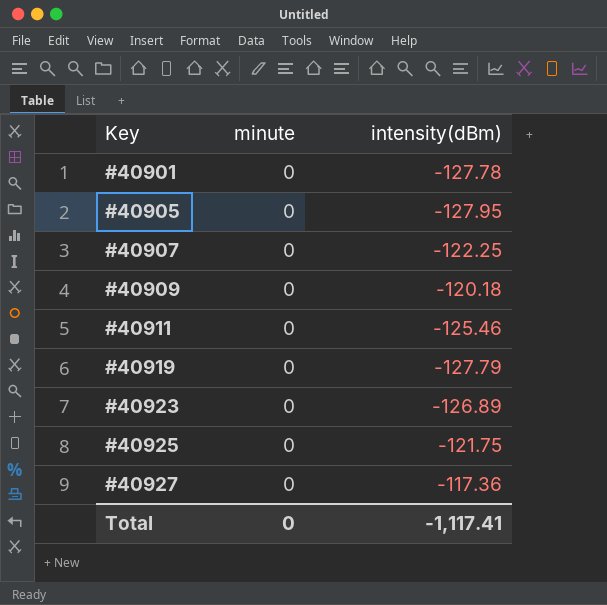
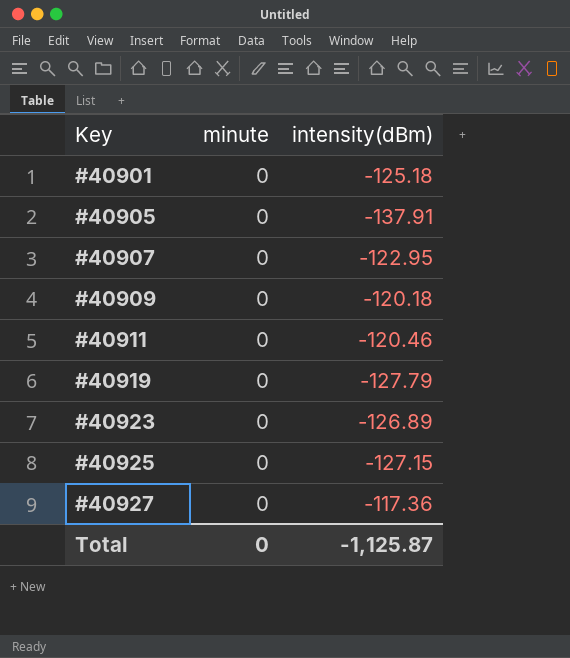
#40901 | intensity(dBm): -127.78 -> -125.18
#40905 | intensity(dBm): -127.95 -> -137.91
#40907 | intensity(dBm): -122.25 -> -122.95
#40911 | intensity(dBm): -125.46 -> -120.46
#40925 | intensity(dBm): -121.75 -> -127.15
Total | intensity(dBm): -1,117.41 -> -1,125.87

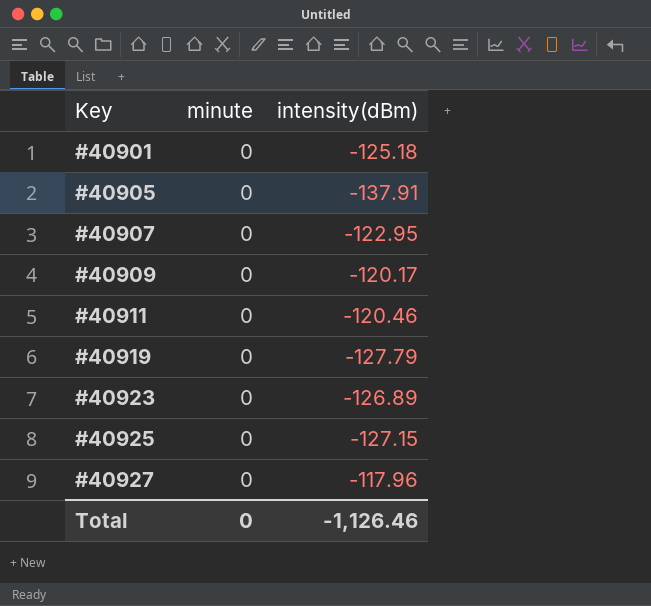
#40909 | intensity(dBm): -120.18 -> -120.17
#40927 | intensity(dBm): -117.36 -> -117.96
Total | intensity(dBm): -1,125.87 -> -1,126.46

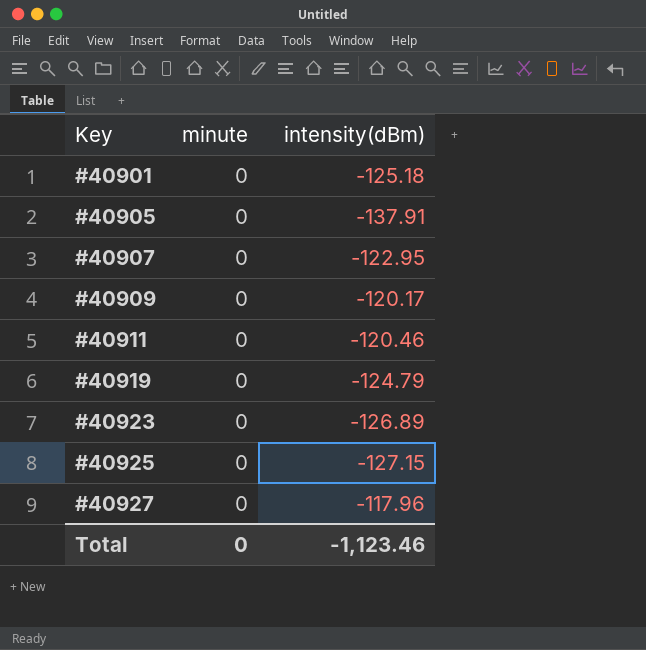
#40919 | intensity(dBm): -127.79 -> -124.79
Total | intensity(dBm): -1,126.46 -> -1,123.46

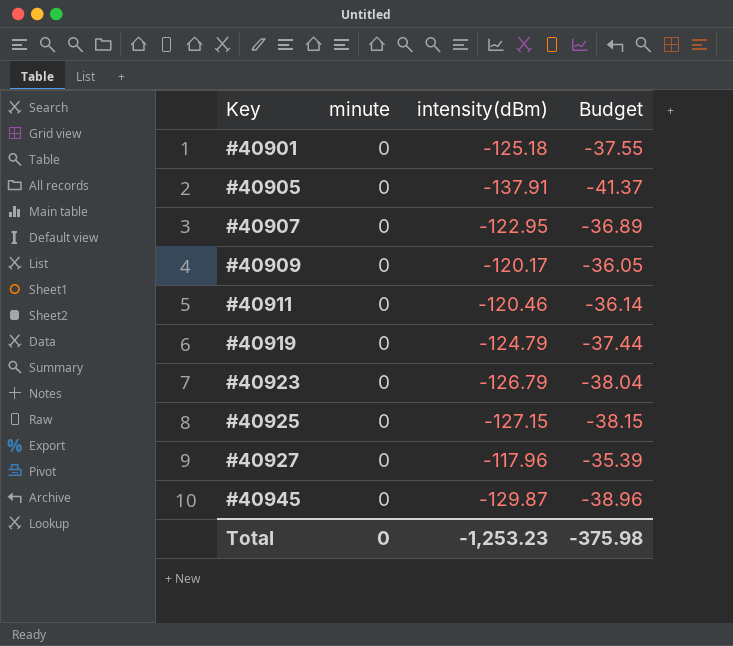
column Budget | formula: none -> [intensity(dBm)] * 0.3
#40923 | intensity(dBm): -126.89 -> -126.79
row #40945: none -> 0 | -129.87 | -38.96
Total | intensity(dBm): -1,123.46 -> -1,253.23

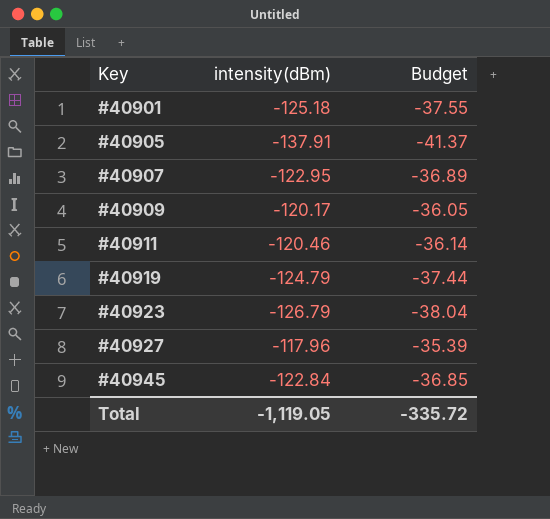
column minute | position: 2 -> none
row #40925: 0 | -127.15 | -38.15 -> none
#40945 | intensity(dBm): -129.87 -> -122.84
#40945 | Budget: -38.96 -> -36.85
Total | intensity(dBm): -1,253.23 -> -1,119.05
Total | Budget: -375.98 -> -335.72

